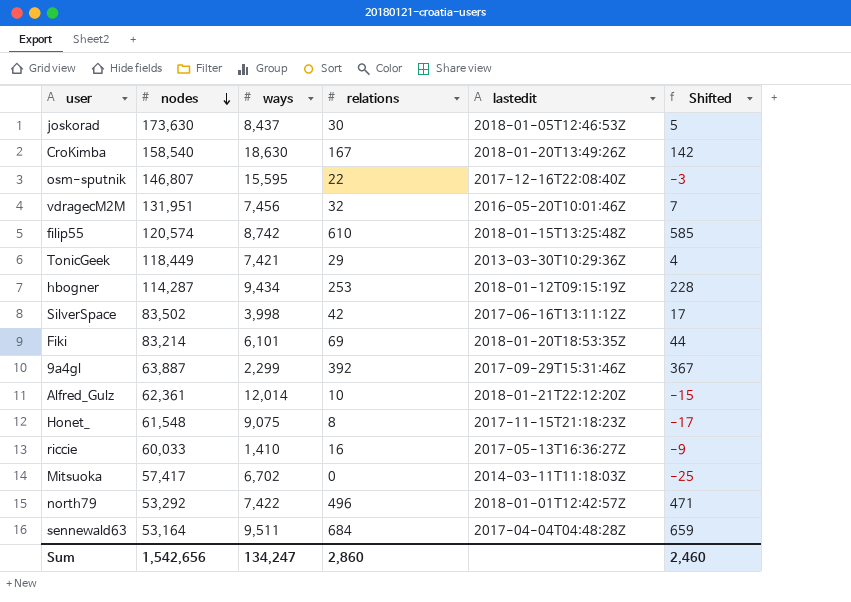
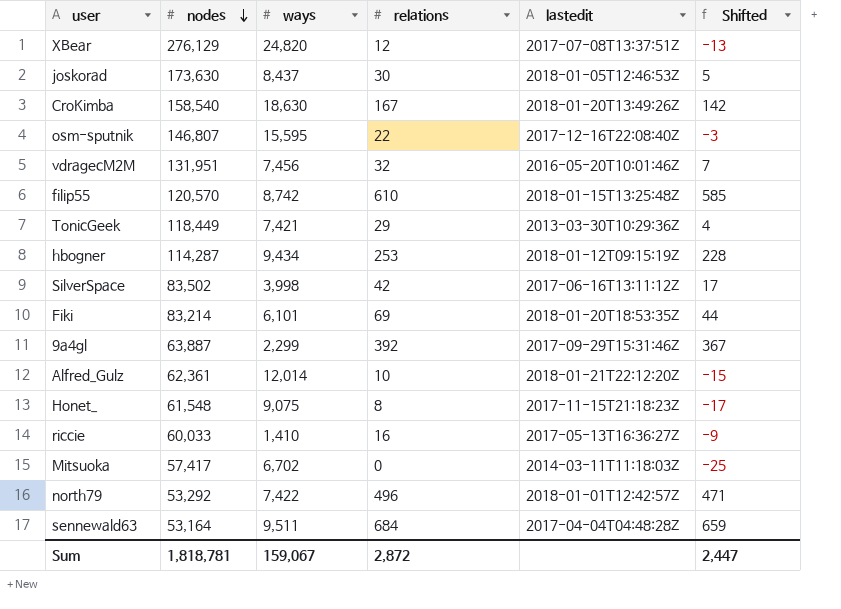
row XBear: none -> 276,129 | 24,820 | 12 | 2017-07-08T13:37:51Z | -13
filip55 | nodes: 120,574 -> 120,570
Sum | nodes: 1,542,656 -> 1,818,781
Sum | ways: 134,247 -> 159,067
Sum | relations: 2,860 -> 2,872
Sum | Shifted: 2,460 -> 2,447

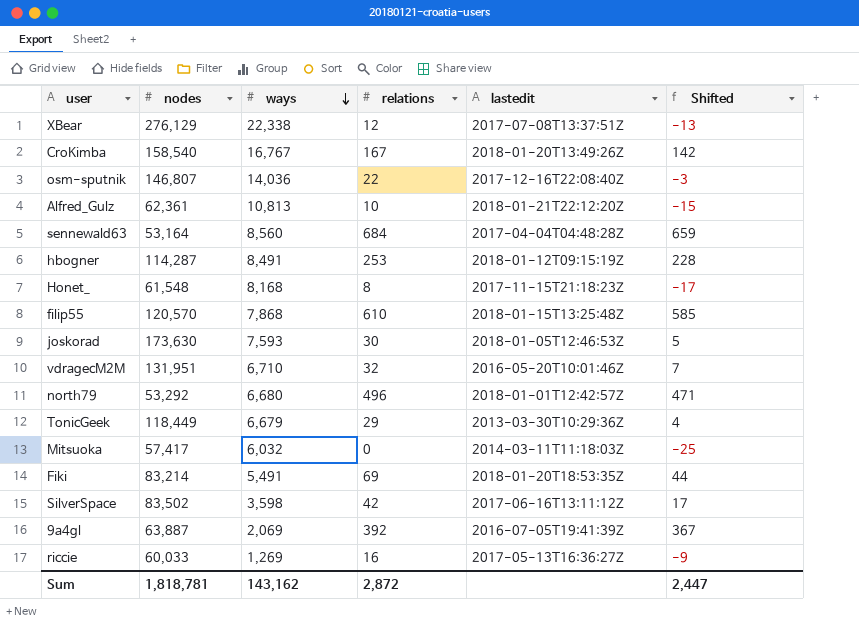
row order: nodes descending -> ways descending
XBear | ways: 24,820 -> 22,338
CroKimba | ways: 18,630 -> 16,767
osm-sputnik | ways: 15,595 -> 14,036
Alfred_Gulz | ways: 12,014 -> 10,813
sennewald63 | ways: 9,511 -> 8,560
hbogner | ways: 9,434 -> 8,491
Honet_ | ways: 9,075 -> 8,168
filip55 | ways: 8,742 -> 7,868
joskorad | ways: 8,437 -> 7,593
vdragecM2M | ways: 7,456 -> 6,710
north79 | ways: 7,422 -> 6,680
TonicGeek | ways: 7,421 -> 6,679
Mitsuoka | ways: 6,702 -> 6,032
Fiki | ways: 6,101 -> 5,491
SilverSpace | ways: 3,998 -> 3,598
9a4gl | ways: 2,299 -> 2,069
9a4gl | lastedit: 2017-09-29T15:31:46Z -> 2016-07-05T19:41:39Z
riccie | ways: 1,410 -> 1,269
Sum | ways: 159,067 -> 143,162

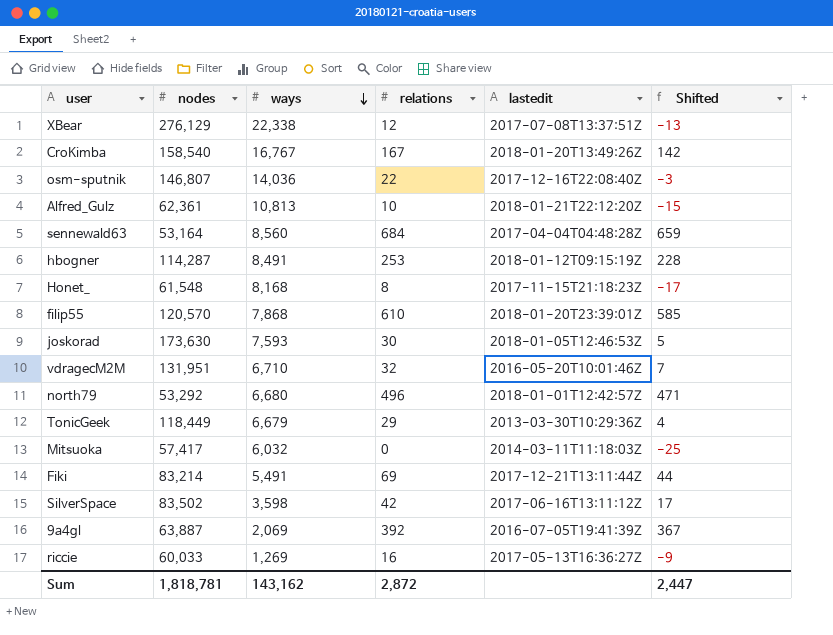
filip55 | lastedit: 2018-01-15T13:25:48Z -> 2018-01-20T23:39:01Z
Fiki | lastedit: 2018-01-20T18:53:35Z -> 2017-12-21T13:11:44Z

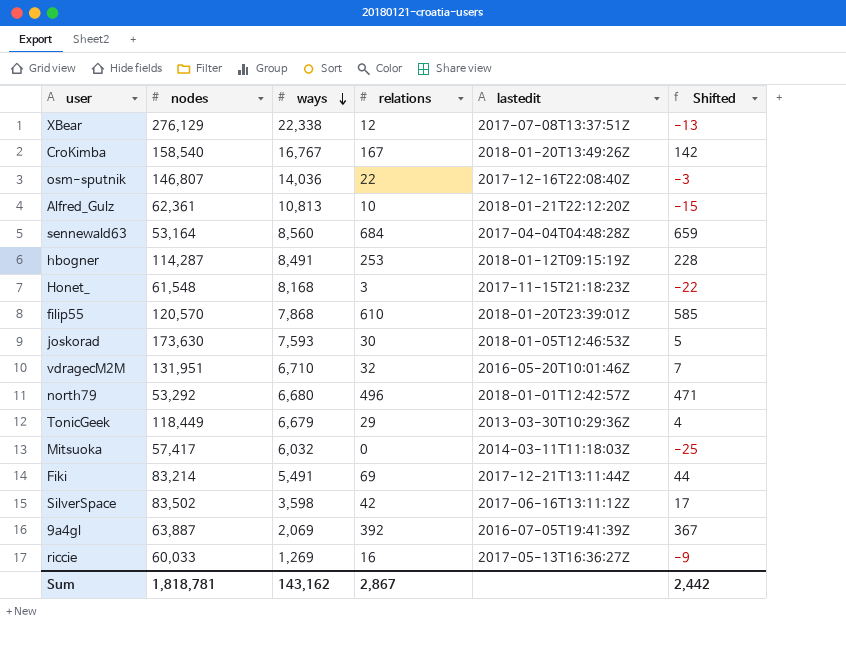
Honet_ | relations: 8 -> 3
Honet_ | Shifted: -17 -> -22
Sum | relations: 2,872 -> 2,867
Sum | Shifted: 2,447 -> 2,442

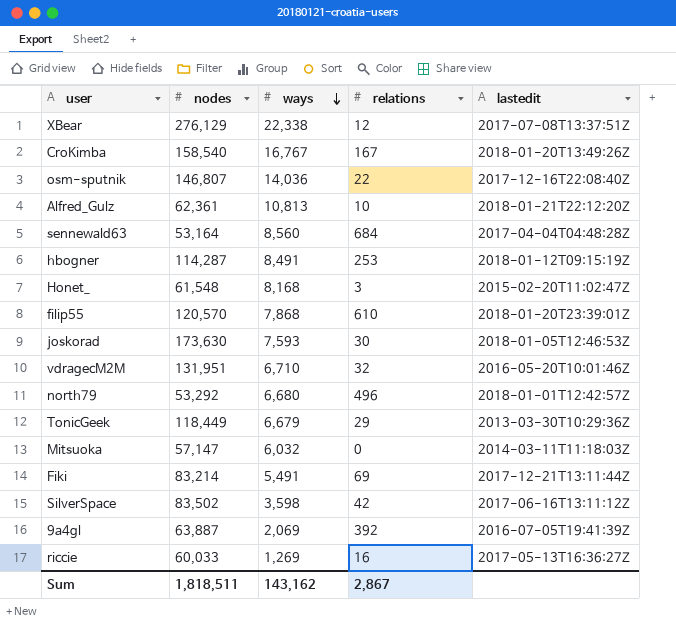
column Shifted | formula: [relations] - 25 -> none
Honet_ | lastedit: 2017-11-15T21:18:23Z -> 2015-02-20T11:02:47Z
Mitsuoka | nodes: 57,417 -> 57,147
Sum | nodes: 1,818,781 -> 1,818,511

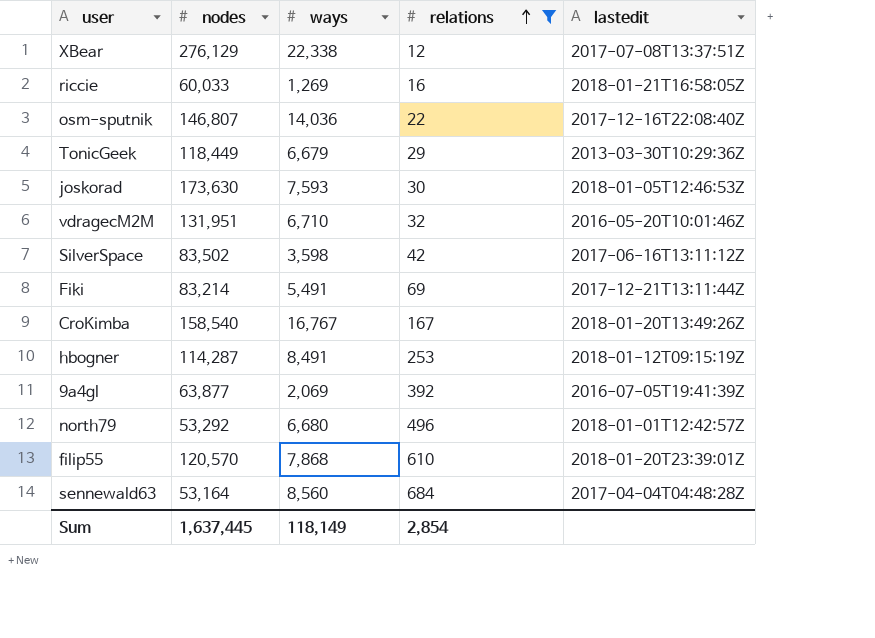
filter: none -> relations >= 12
row order: ways descending -> relations ascending
riccie | lastedit: 2017-05-13T16:36:27Z -> 2018-01-21T16:58:05Z
9a4gl | nodes: 63,887 -> 63,877
Sum | nodes: 1,818,511 -> 1,637,445
Sum | ways: 143,162 -> 118,149
Sum | relations: 2,867 -> 2,854

